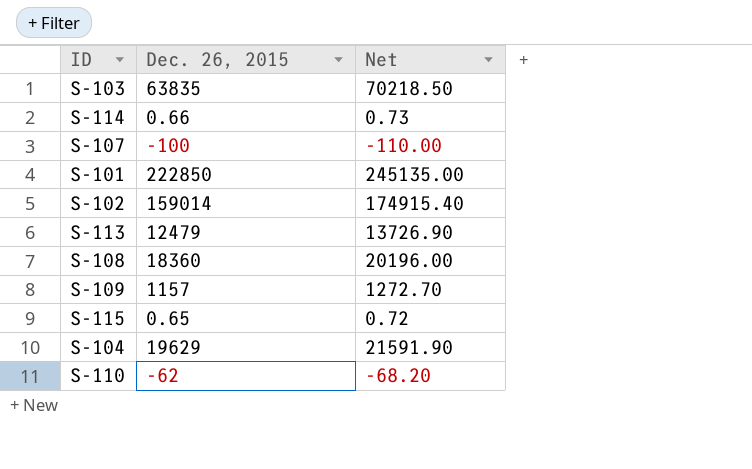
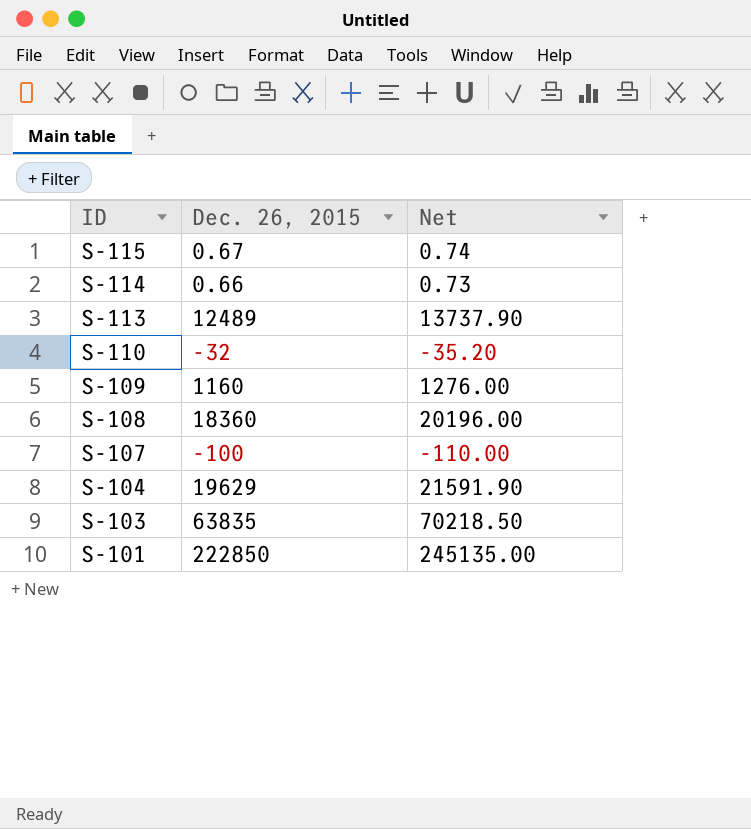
row order: none -> ID descending
row S-102: 159014 | 174915.40 -> none
S-115 | Dec. 26, 2015: 0.65 -> 0.67
S-115 | Net: 0.72 -> 0.74
S-113 | Dec. 26, 2015: 12479 -> 12489
S-113 | Net: 13726.90 -> 13737.90
S-110 | Dec. 26, 2015: -62 -> -32
S-110 | Net: -68.20 -> -35.20
S-109 | Dec. 26, 2015: 1157 -> 1160
S-109 | Net: 1272.70 -> 1276.00

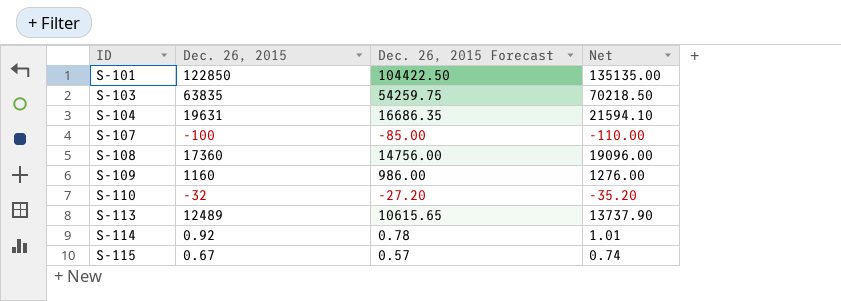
row order: ID descending -> ID ascending
column Dec. 26, 2015 Forecast | formula: none -> [Dec. 26, 2015] * 0.85
S-101 | Dec. 26, 2015: 222850 -> 122850
S-101 | Net: 245135.00 -> 135135.00
S-104 | Dec. 26, 2015: 19629 -> 19631
S-104 | Net: 21591.90 -> 21594.10
S-108 | Dec. 26, 2015: 18360 -> 17360
S-108 | Net: 20196.00 -> 19096.00
S-114 | Dec. 26, 2015: 0.66 -> 0.92
S-114 | Net: 0.73 -> 1.01

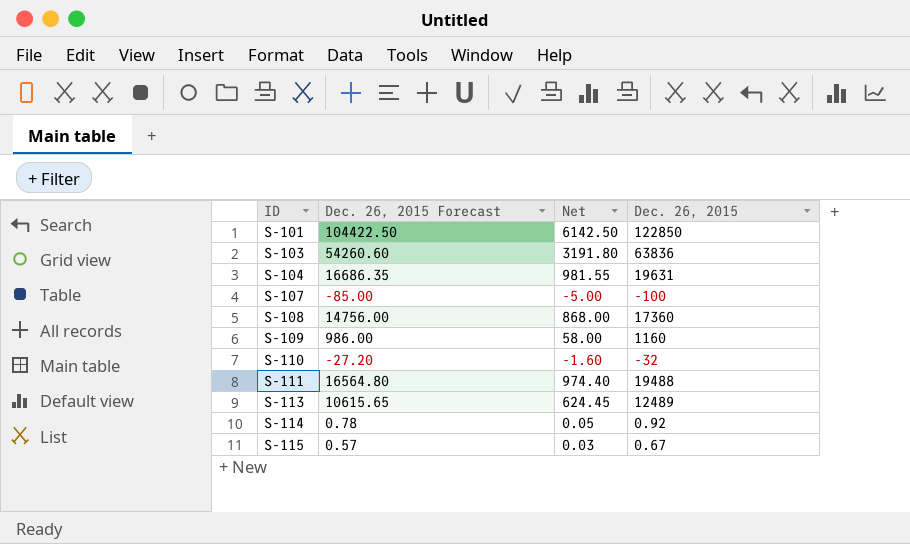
column Net | formula: [Dec. 26, 2015] * 1.1 -> [Dec. 26, 2015] * 0.05
column Dec. 26, 2015 | position: 2 -> 4
S-103 | Dec. 26, 2015 Forecast: 54259.75 -> 54260.60
S-103 | Dec. 26, 2015: 63835 -> 63836
row S-111: none -> 16564.80 | 974.40 | 19488

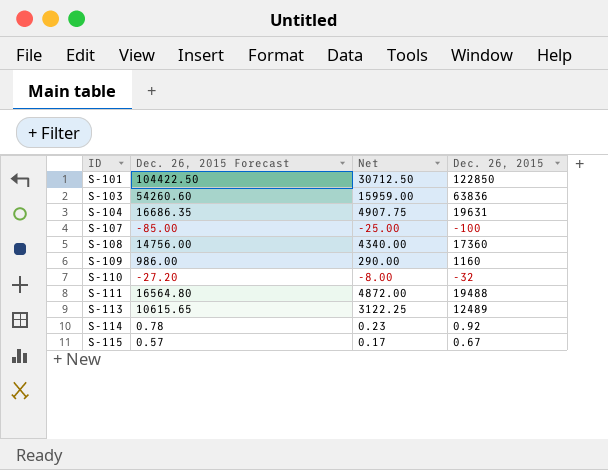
column Net | formula: [Dec. 26, 2015] * 0.05 -> [Dec. 26, 2015] * 0.25

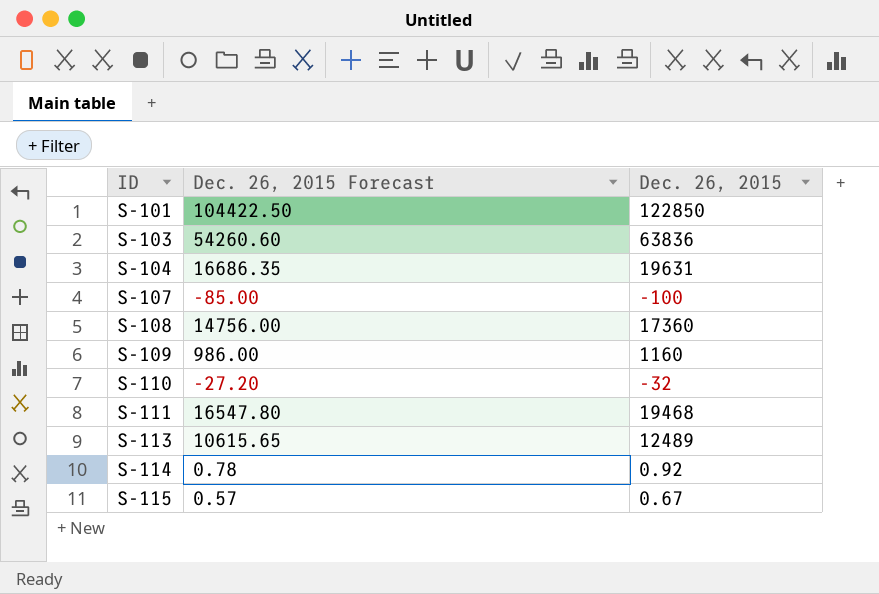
column Net | formula: [Dec. 26, 2015] * 0.25 -> none
S-111 | Dec. 26, 2015 Forecast: 16564.80 -> 16547.80
S-111 | Dec. 26, 2015: 19488 -> 19468

